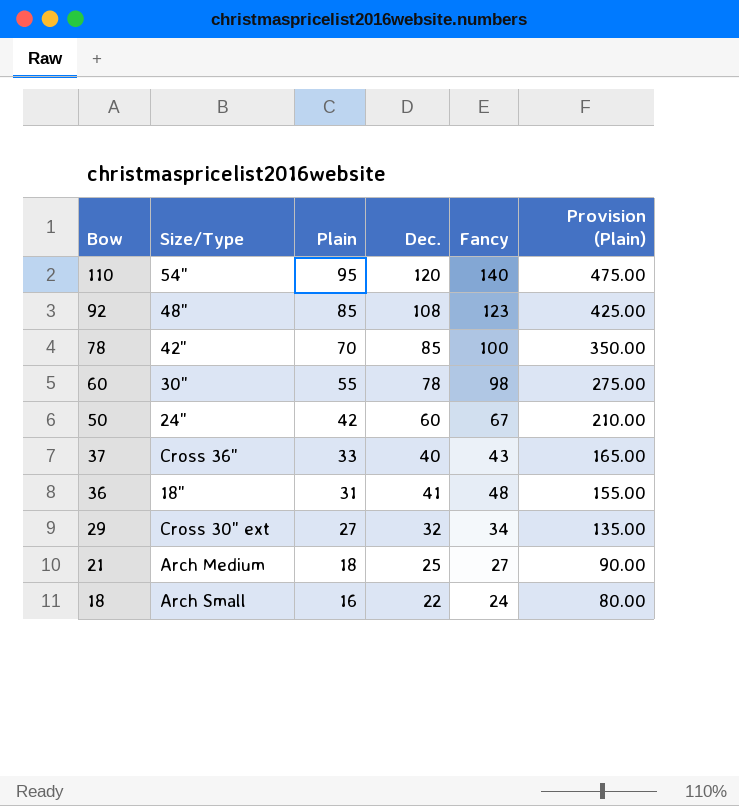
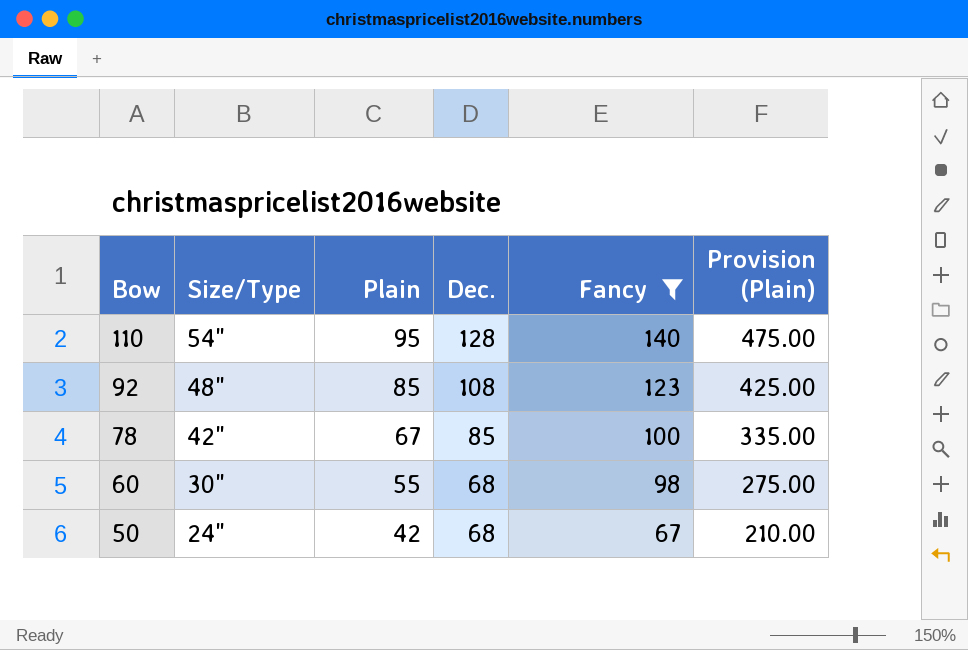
filter: none -> Fancy >= 67
110 | Dec.: 120 -> 128
78 | Plain: 70 -> 67
78 | Provision (Plain): 350.00 -> 335.00
60 | Dec.: 78 -> 68
50 | Dec.: 60 -> 68

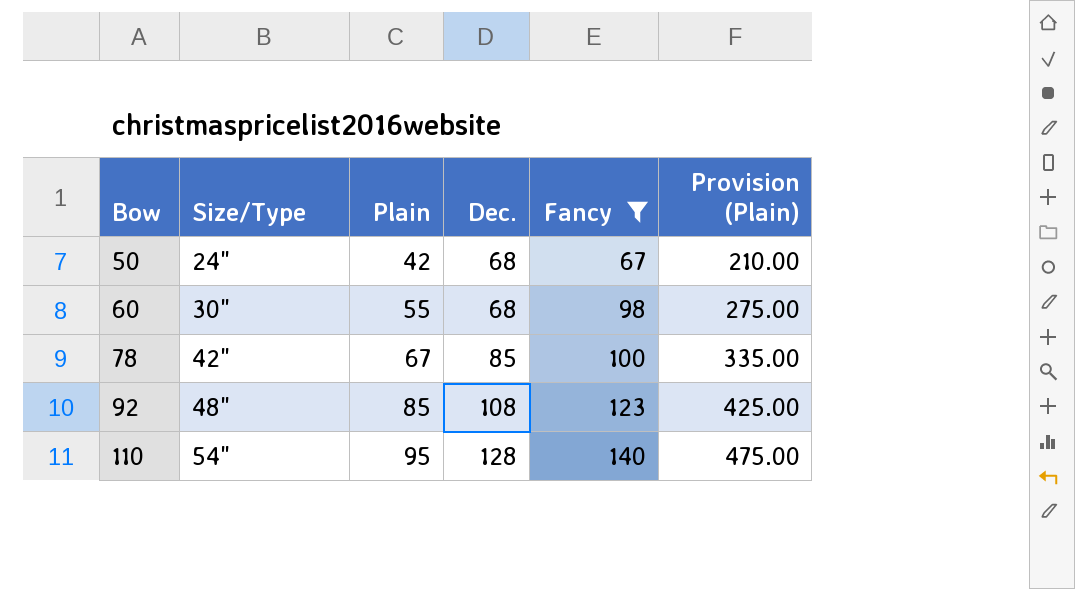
row order: Bow descending -> Bow ascending

